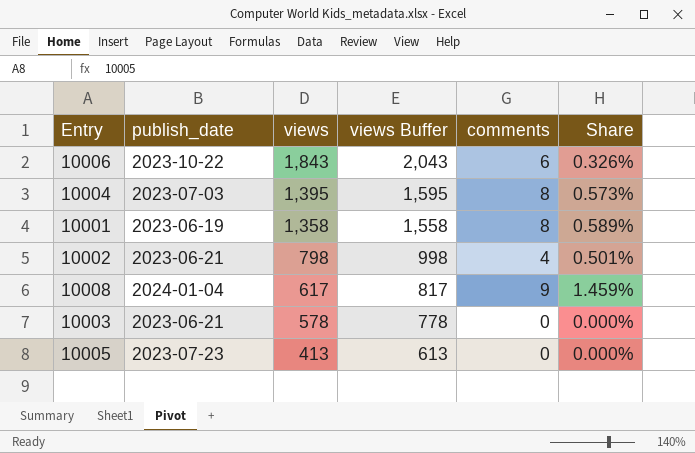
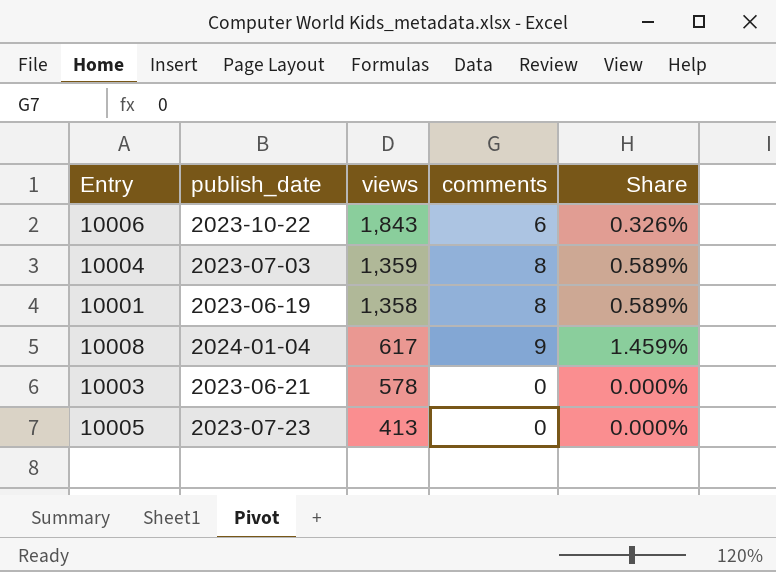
column views Buffer | formula: [views] + 200 -> none
row 10002: 2023-06-21 | 798 | 998 | 4 | 0.501% -> none
10004 | views: 1,395 -> 1,359
10004 | Share: 0.573% -> 0.589%

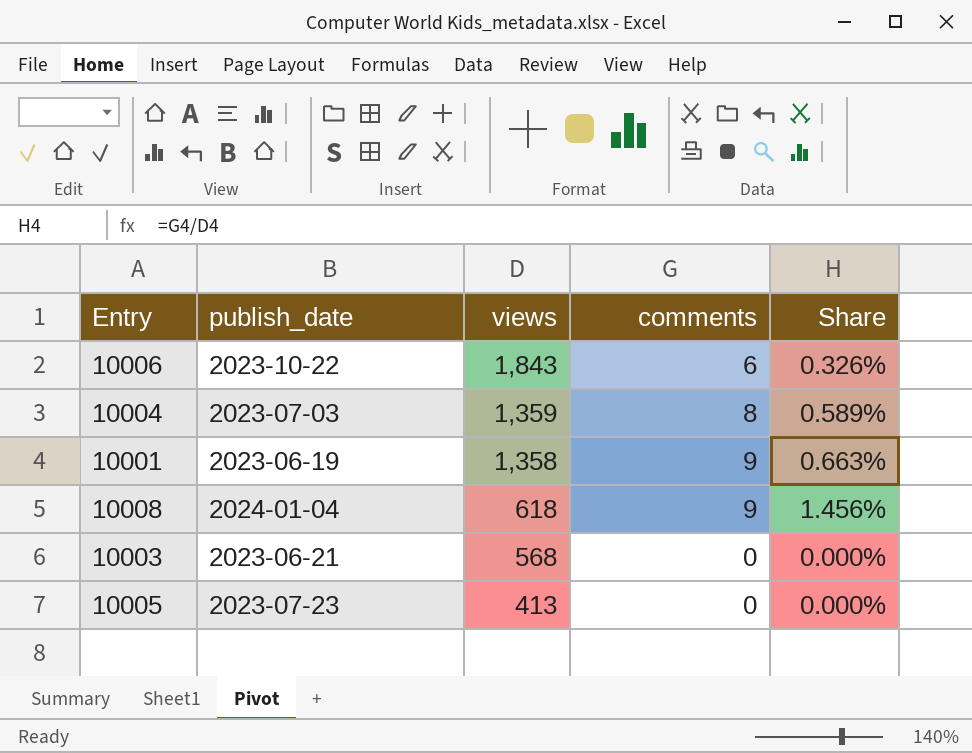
10001 | comments: 8 -> 9
10001 | Share: 0.589% -> 0.663%
10008 | views: 617 -> 618
10008 | Share: 1.459% -> 1.456%
10003 | views: 578 -> 568

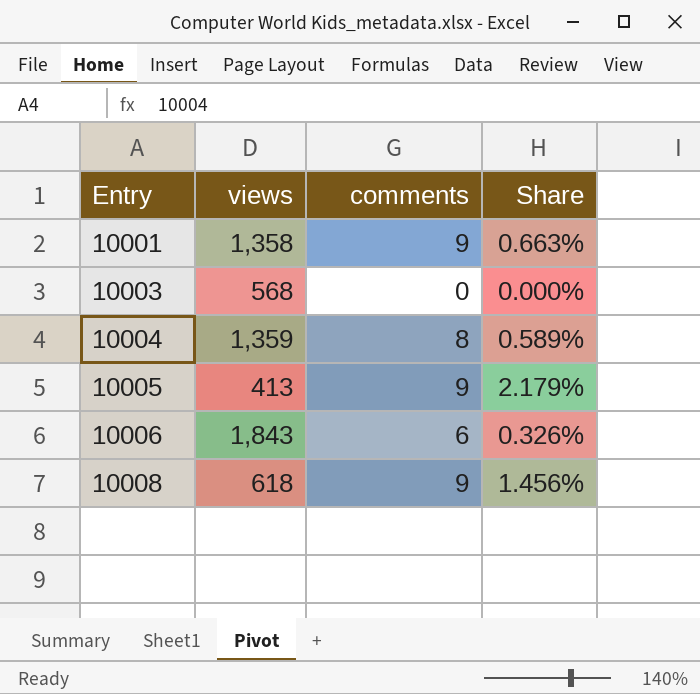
row order: views descending -> Entry ascending
column publish_date | position: 2 -> none
10005 | comments: 0 -> 9
10005 | Share: 0.000% -> 2.179%

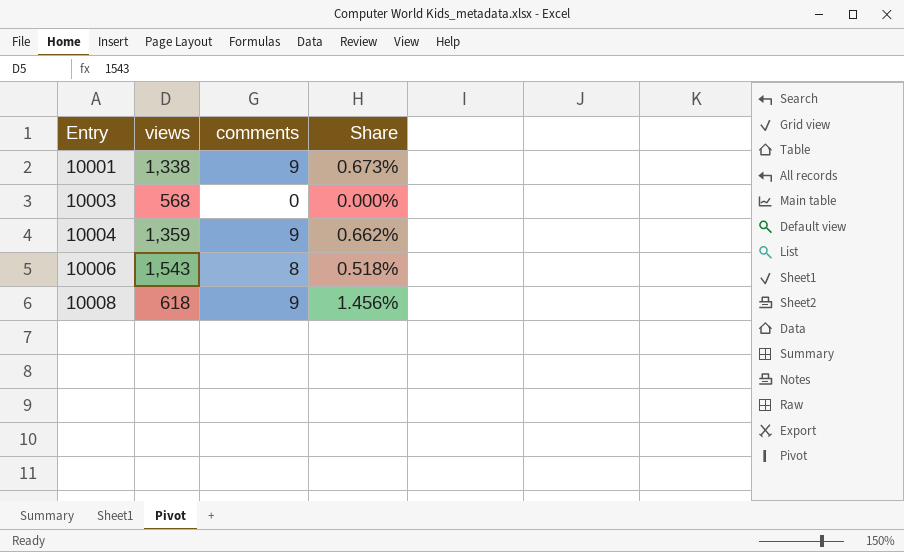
row 10005: 413 | 9 | 2.179% -> none
10001 | views: 1,358 -> 1,338
10001 | Share: 0.663% -> 0.673%
10004 | comments: 8 -> 9
10004 | Share: 0.589% -> 0.662%
10006 | views: 1,843 -> 1,543
10006 | comments: 6 -> 8
10006 | Share: 0.326% -> 0.518%

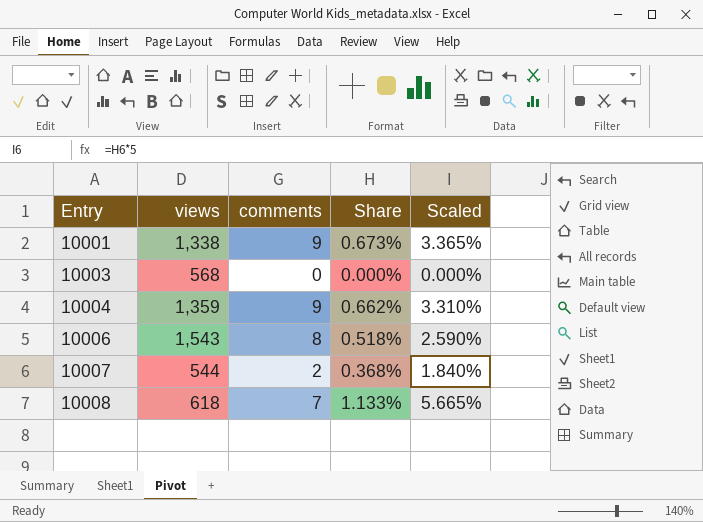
column Scaled | formula: none -> [Share] * 5
row 10007: none -> 544 | 2 | 0.368% | 1.840%
10008 | comments: 9 -> 7
10008 | Share: 1.456% -> 1.133%

